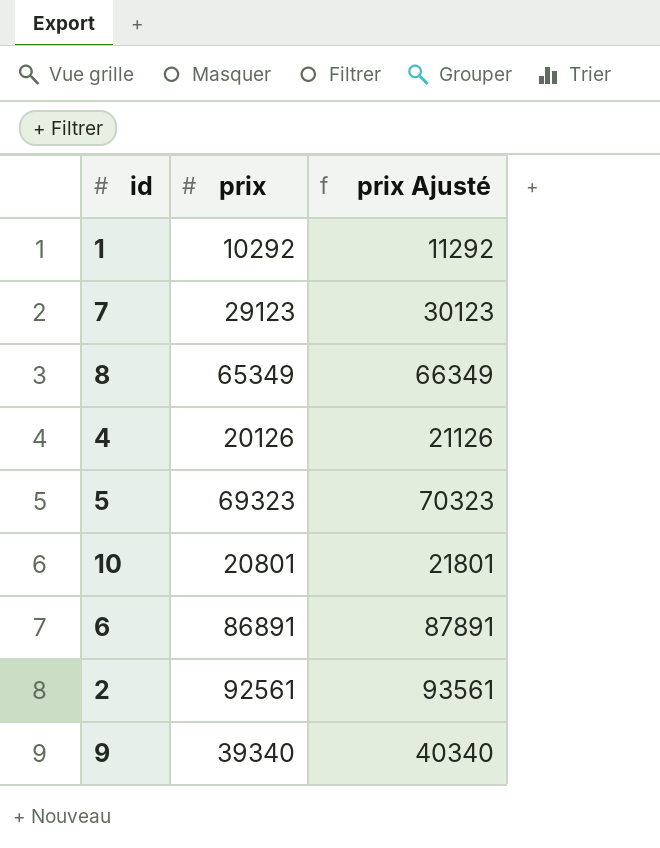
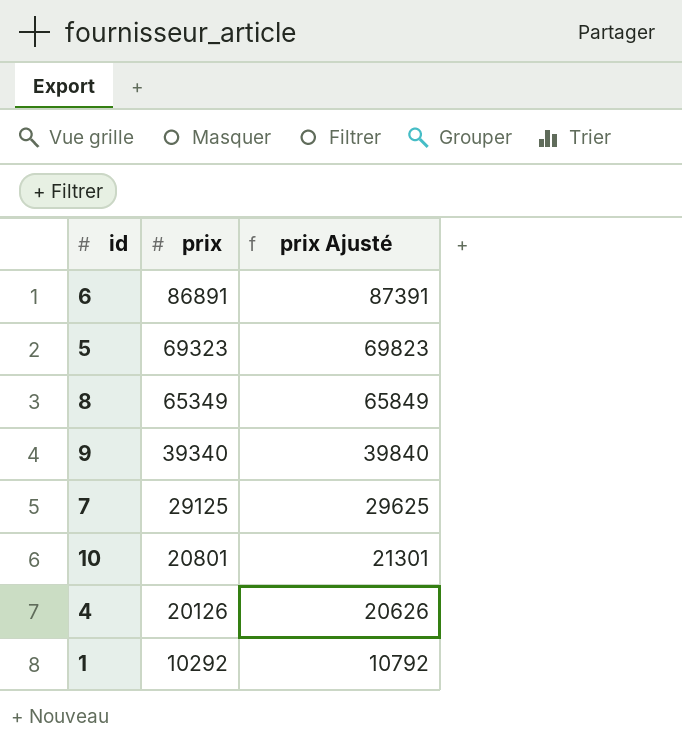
row order: none -> prix descending
column prix Ajusté | formula: [prix] + 1000 -> [prix] + 500
row 2: 92561 | 93561 -> none
7 | prix: 29123 -> 29125

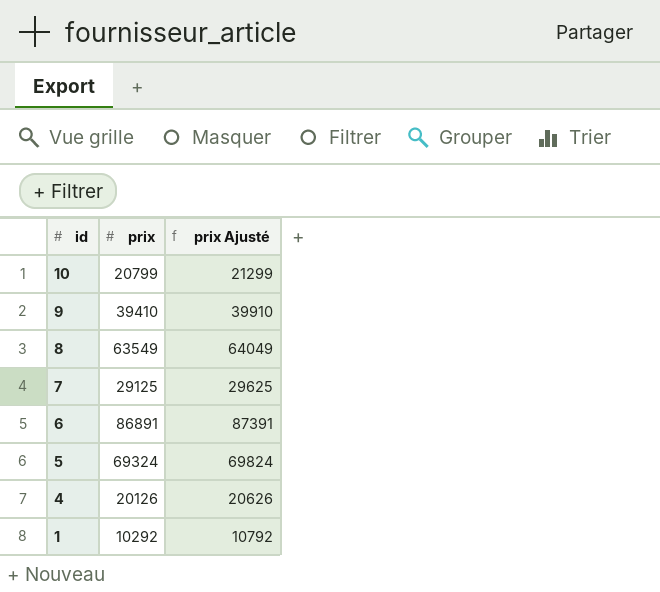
row order: prix descending -> id descending
10 | prix: 20801 -> 20799
10 | prix Ajusté: 21301 -> 21299
9 | prix: 39340 -> 39410
9 | prix Ajusté: 39840 -> 39910
8 | prix: 65349 -> 63549
8 | prix Ajusté: 65849 -> 64049
5 | prix: 69323 -> 69324
5 | prix Ajusté: 69823 -> 69824

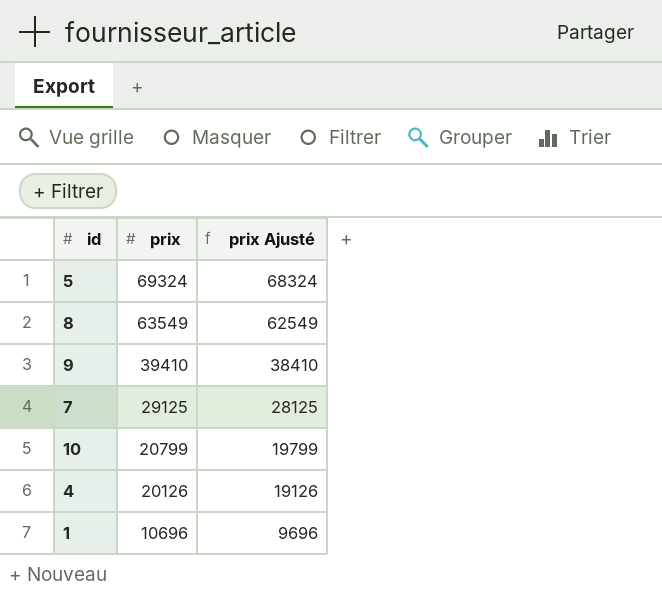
row order: id descending -> prix descending
column prix Ajusté | formula: [prix] + 500 -> [prix] - 1000
row 6: 86891 | 87391 -> none
1 | prix: 10292 -> 10696

